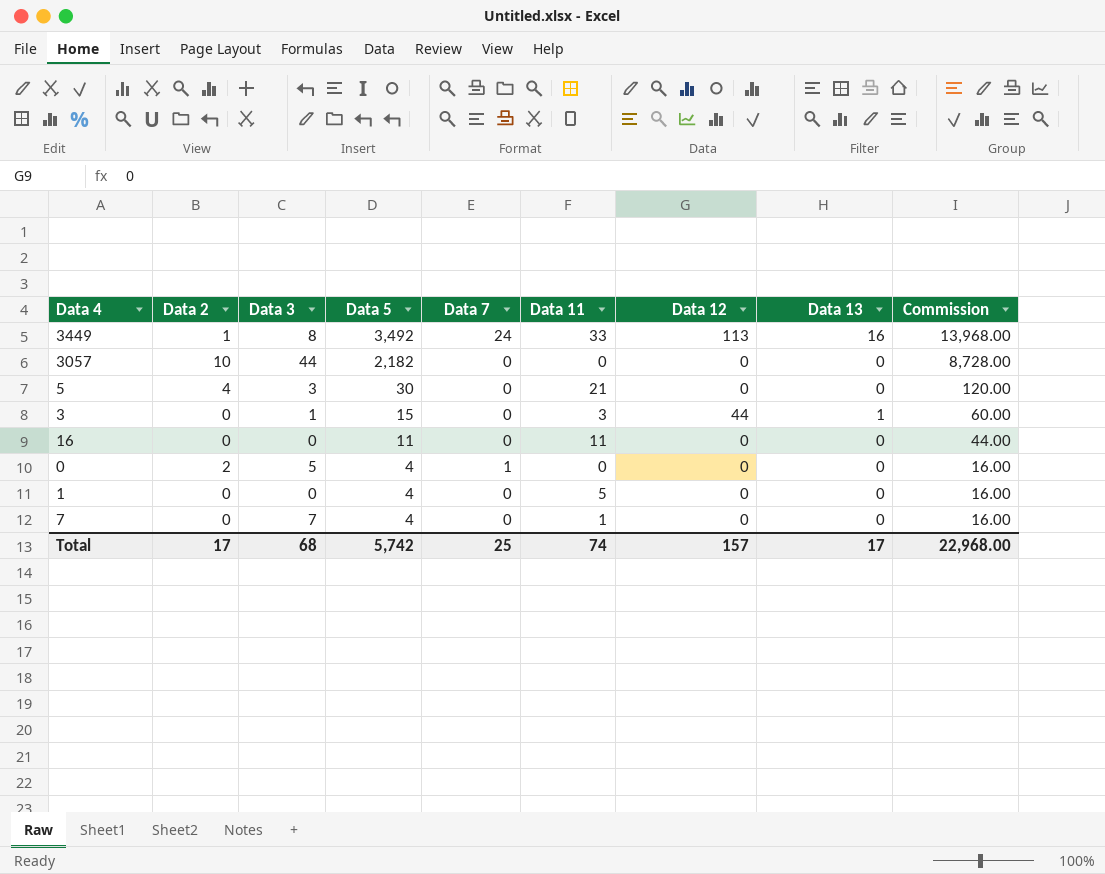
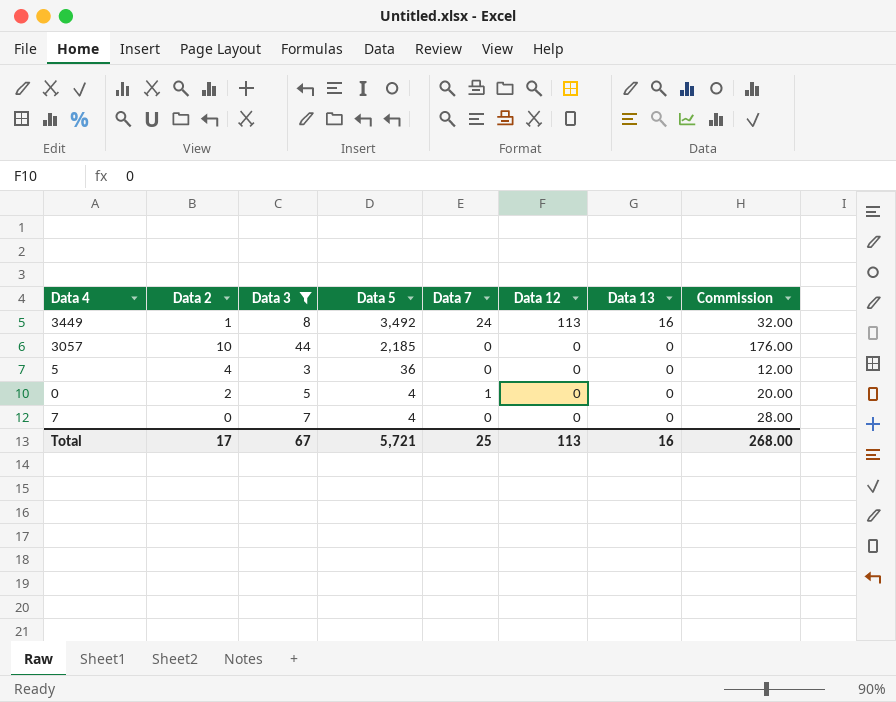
filter: none -> Data 3 >= 3
column Data 11 | position: 6 -> none
column Commission | formula: [Data 5] * 4 -> [Data 3] * 4
3057 | Data 5: 2,182 -> 2,185
5 | Data 5: 30 -> 36
Total | Data 3: 68 -> 67
Total | Data 5: 5,742 -> 5,721
Total | Data 12: 157 -> 113
Total | Data 13: 17 -> 16
Total | Commission: 22,968.00 -> 268.00

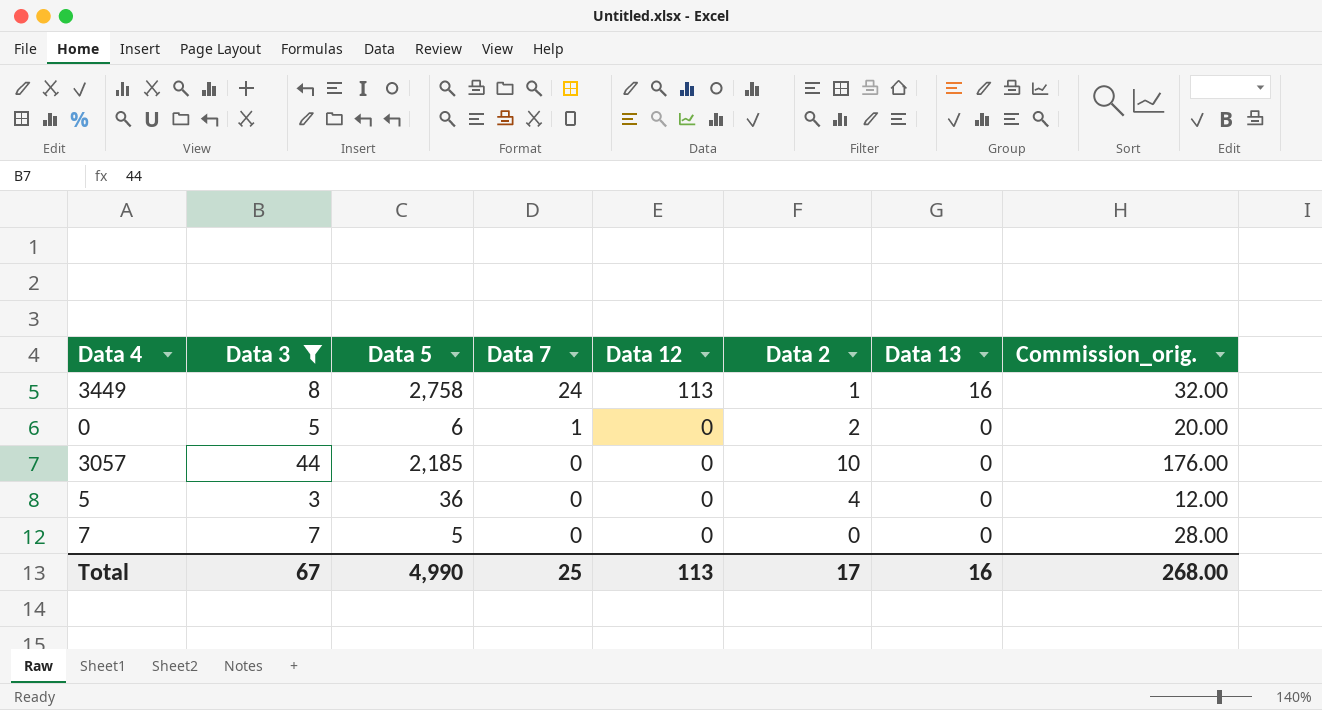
row order: Data 5 descending -> Data 7 descending
column Data 2 | position: 2 -> 6
column name: Commission -> Commission_orig.
3449 | Data 5: 3,492 -> 2,758
0 | Data 5: 4 -> 6
7 | Data 5: 4 -> 5
Total | Data 5: 5,721 -> 4,990

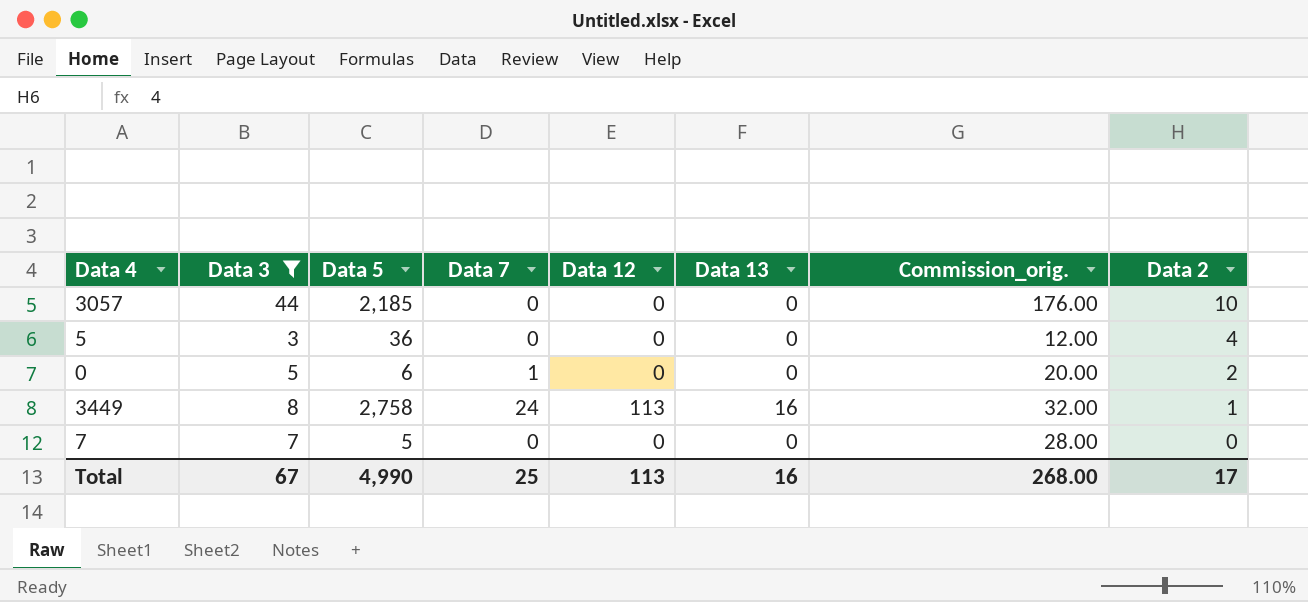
row order: Data 7 descending -> Data 2 descending
column Data 2 | position: 6 -> 8

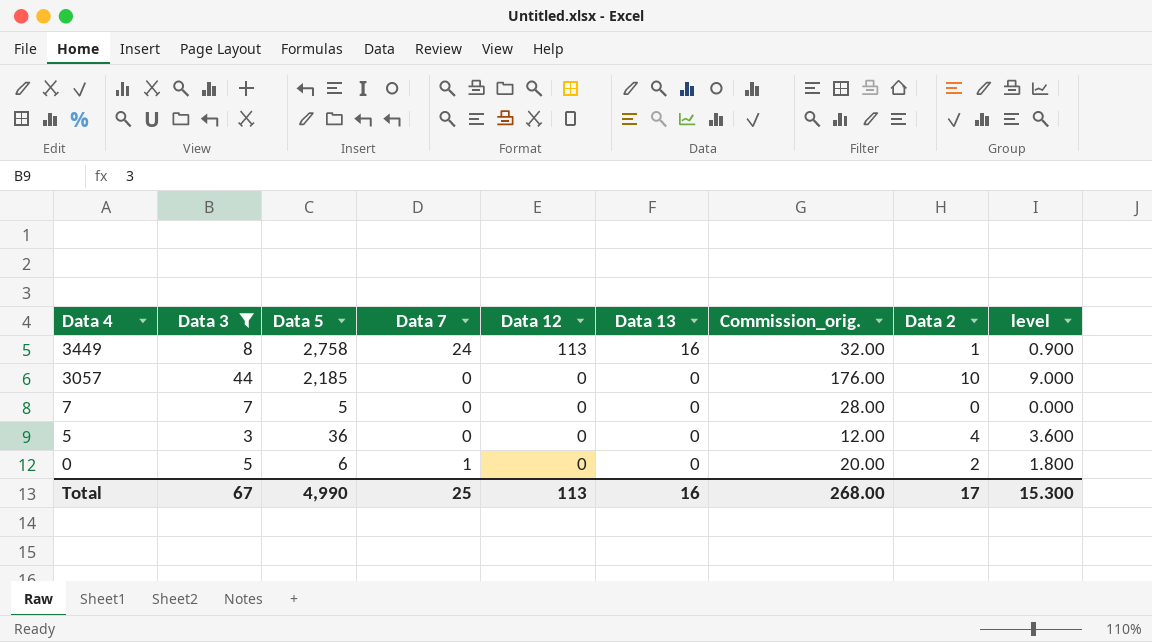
row order: Data 2 descending -> Data 4 descending
column level | formula: none -> [Data 2] * 0.9

